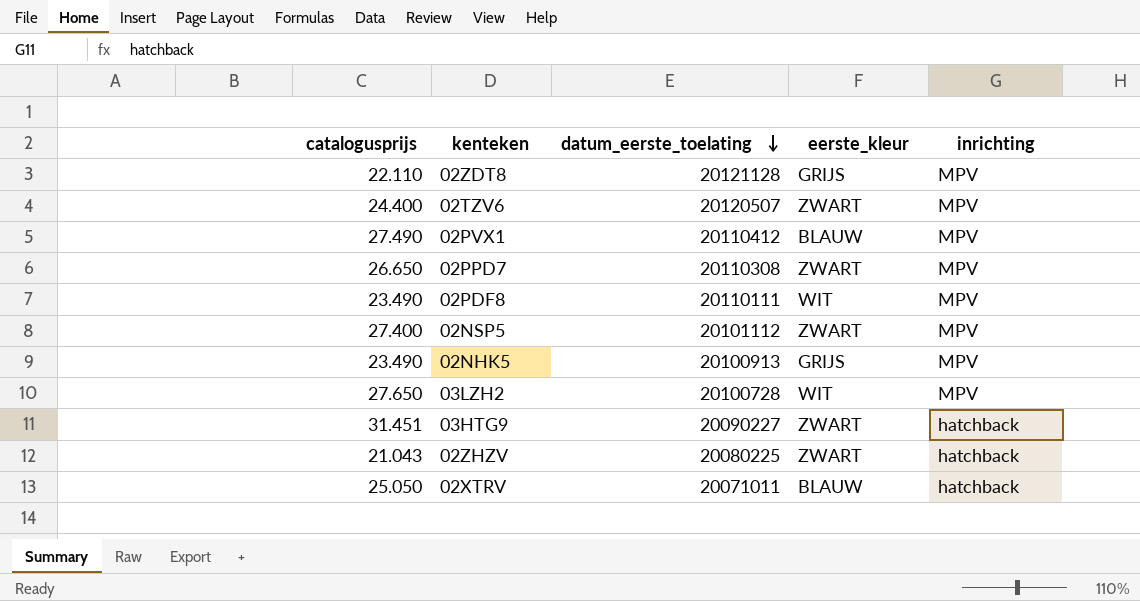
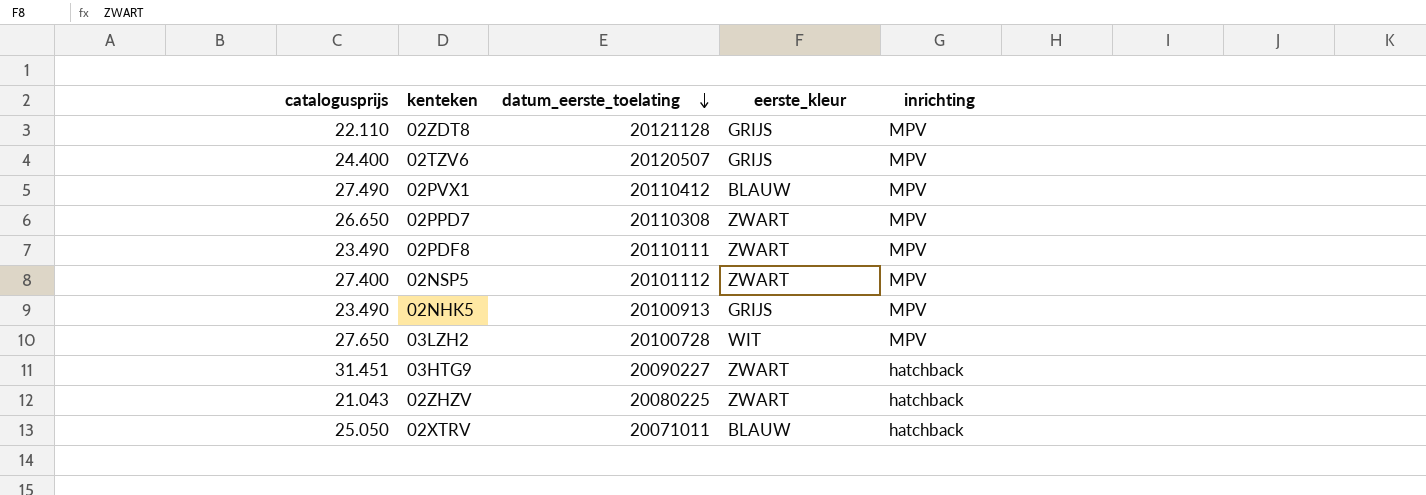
02TZV6 | eerste_kleur: ZWART -> GRIJS
02PDF8 | eerste_kleur: WIT -> ZWART

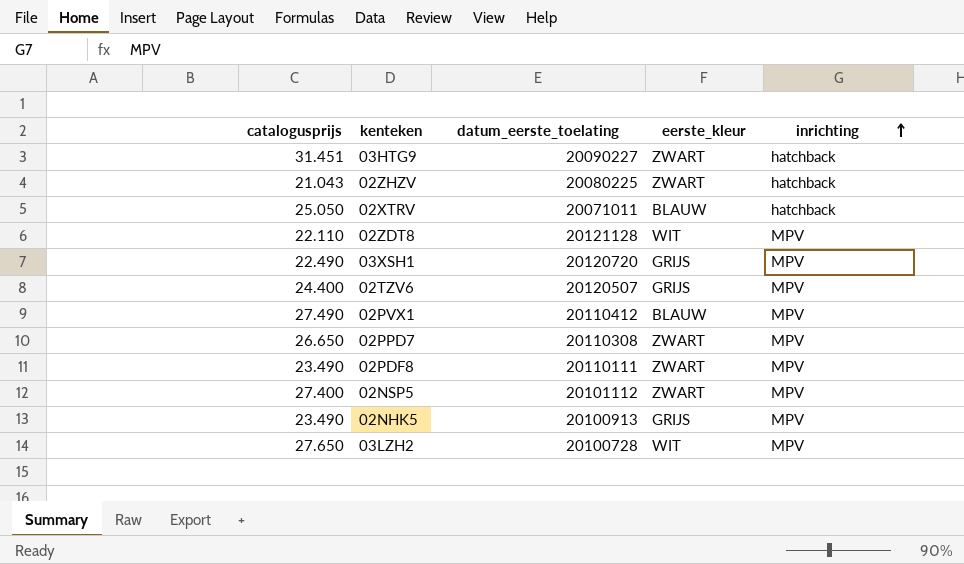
row order: datum_eerste_toelating descending -> inrichting ascending
02ZDT8 | eerste_kleur: GRIJS -> WIT
row 03XSH1: none -> 22.490 | 20120720 | GRIJS | MPV

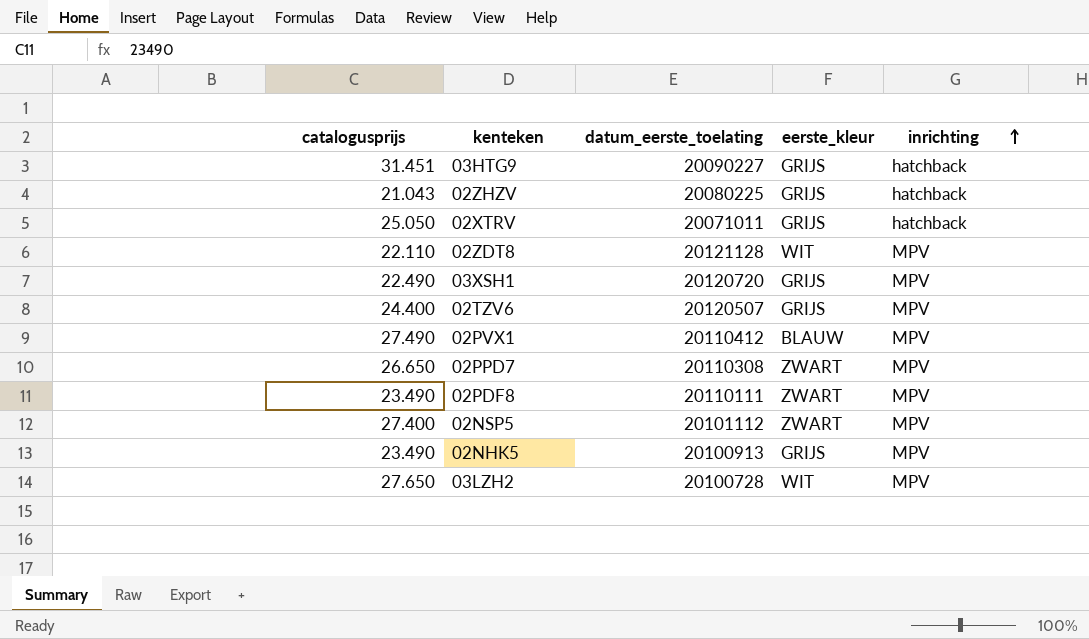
03HTG9 | eerste_kleur: ZWART -> GRIJS
02ZHZV | eerste_kleur: ZWART -> GRIJS
02XTRV | eerste_kleur: BLAUW -> GRIJS

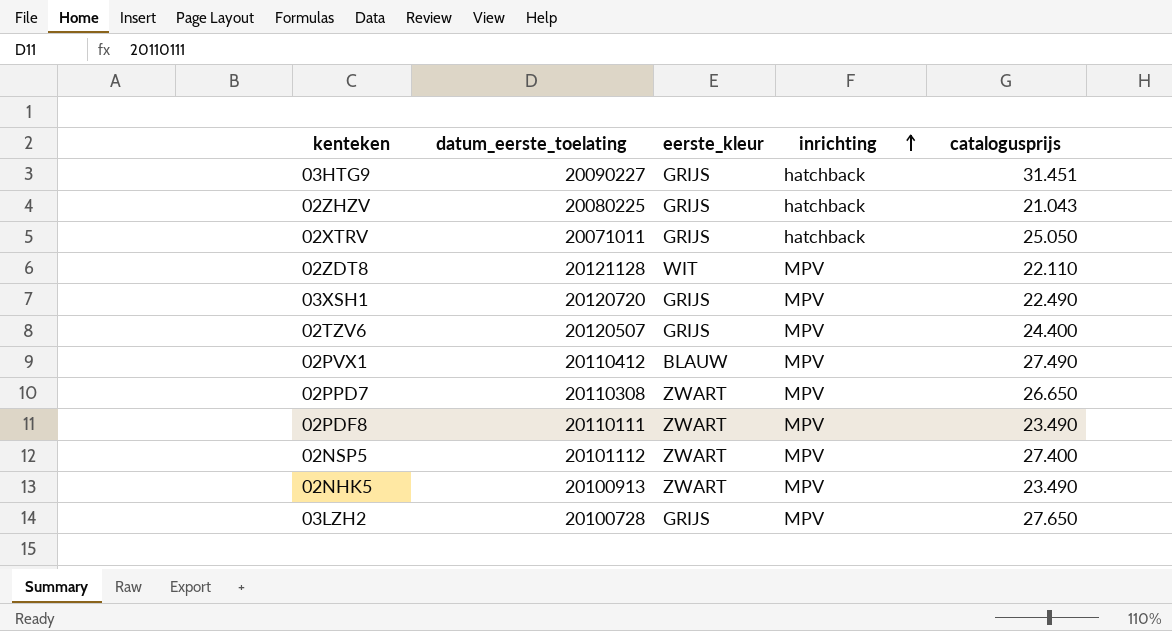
column catalogusprijs | position: 1 -> 5
02NHK5 | eerste_kleur: GRIJS -> ZWART
03LZH2 | eerste_kleur: WIT -> GRIJS

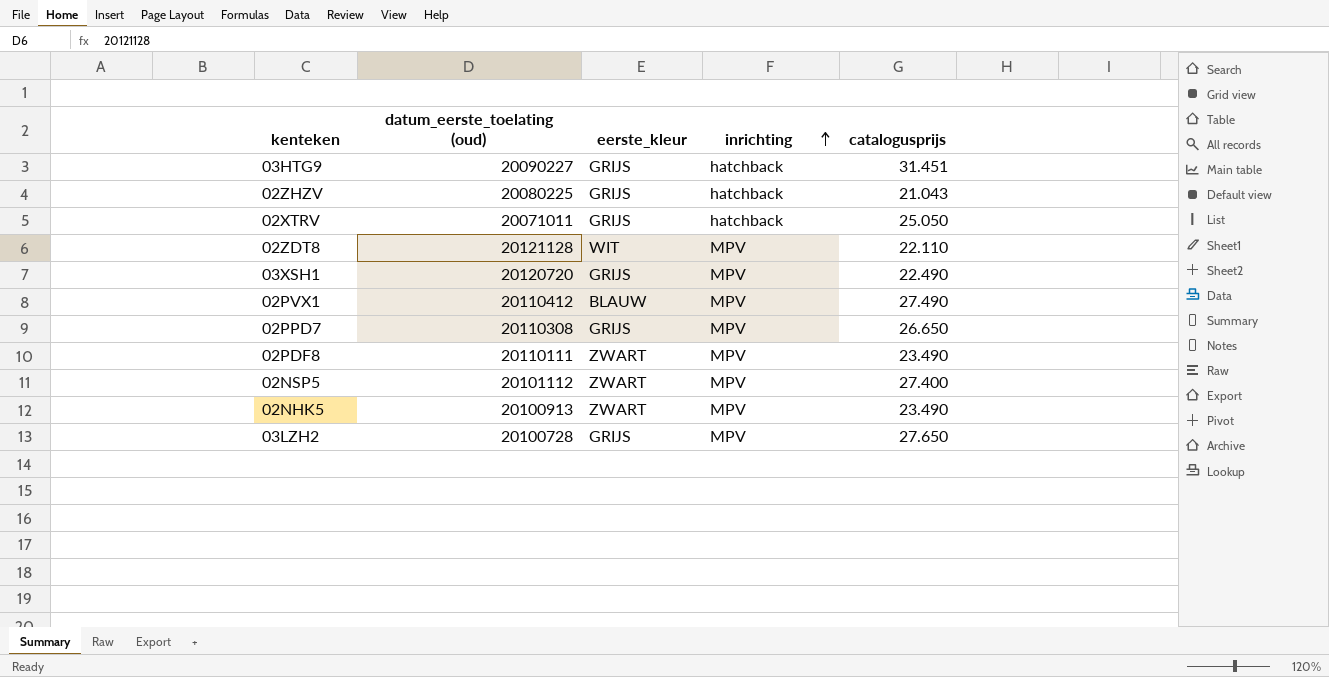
column name: datum_eerste_toelating -> datum_eerste_toelating (oud)
row 02TZV6: 20120507 | GRIJS | MPV | 24.400 -> none
02PPD7 | eerste_kleur: ZWART -> GRIJS

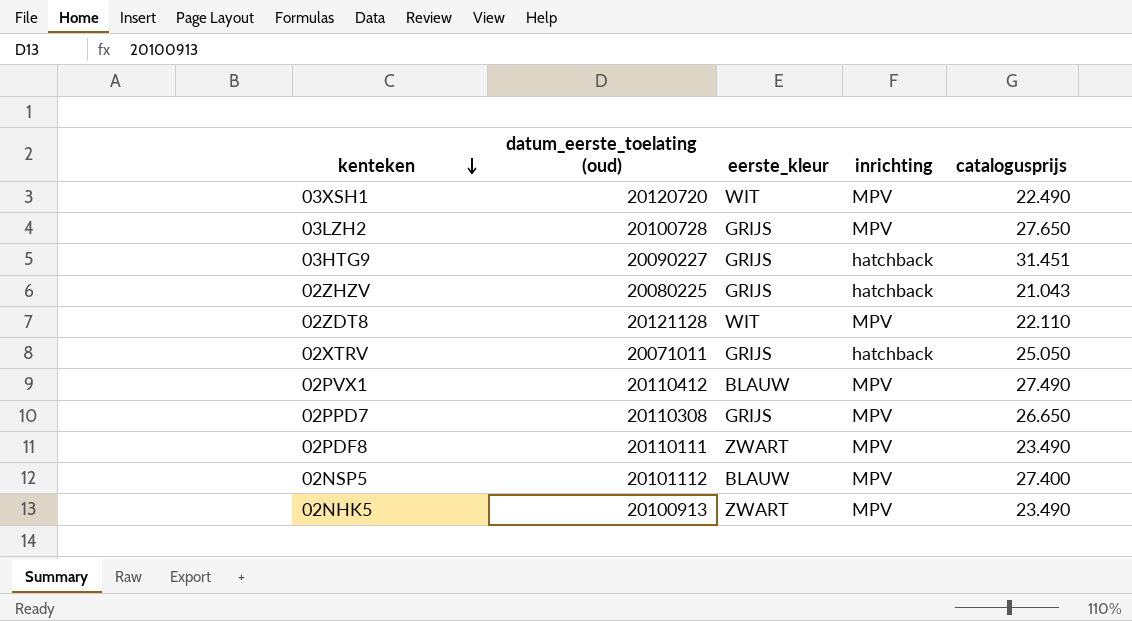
row order: inrichting ascending -> kenteken descending
03XSH1 | eerste_kleur: GRIJS -> WIT
02NSP5 | eerste_kleur: ZWART -> BLAUW

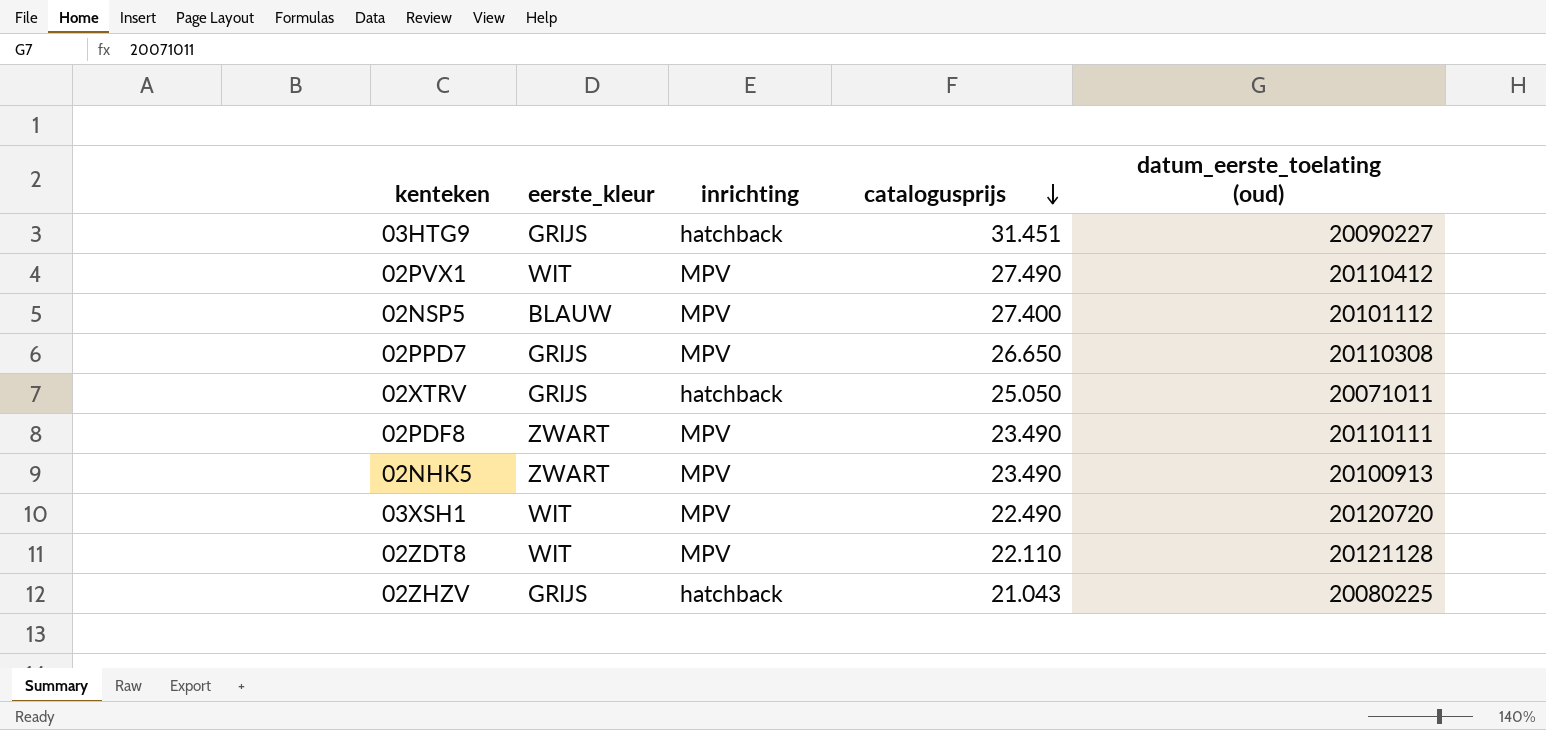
row order: kenteken descending -> catalogusprijs descending
column datum_eerste_toelating (oud) | position: 2 -> 5
row 03LZH2: 20100728 | GRIJS | MPV | 27.650 -> none
02PVX1 | eerste_kleur: BLAUW -> WIT

